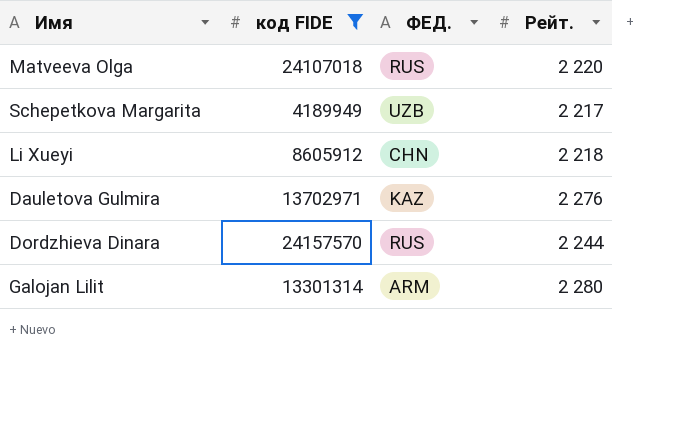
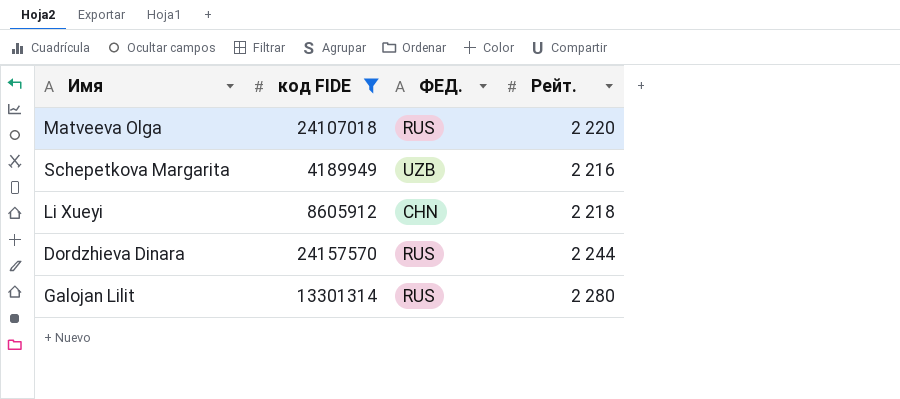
row Dauletova Gulmira: 13702971 | KAZ | 2 276 -> none
Schepetkova Margarita | Рейт.: 2 217 -> 2 216
Galojan Lilit | ФЕД.: ARM -> RUS

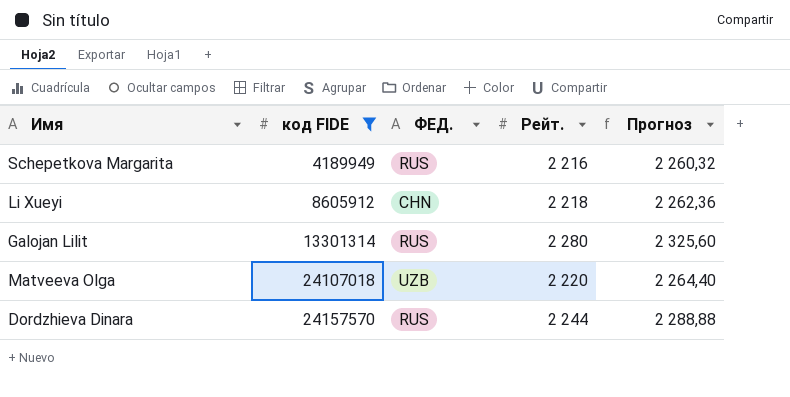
row order: none -> код FIDE ascending
column Прогноз | formula: none -> [Рейт.] * 1,02
Schepetkova Margarita | ФЕД.: UZB -> RUS
Matveeva Olga | ФЕД.: RUS -> UZB

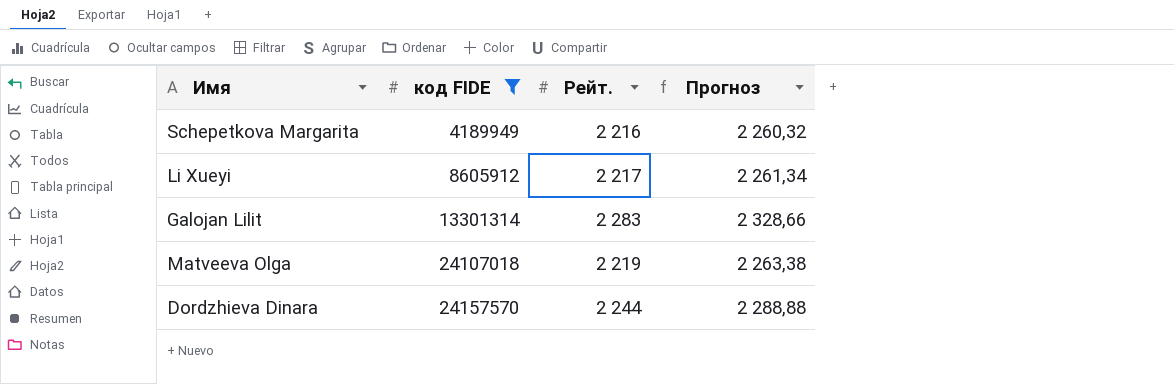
column ФЕД. | position: 3 -> none
Li Xueyi | Рейт.: 2 218 -> 2 217
Li Xueyi | Прогноз: 2 262,36 -> 2 261,34
Galojan Lilit | Рейт.: 2 280 -> 2 283
Galojan Lilit | Прогноз: 2 325,60 -> 2 328,66
Matveeva Olga | Рейт.: 2 220 -> 2 219
Matveeva Olga | Прогноз: 2 264,40 -> 2 263,38

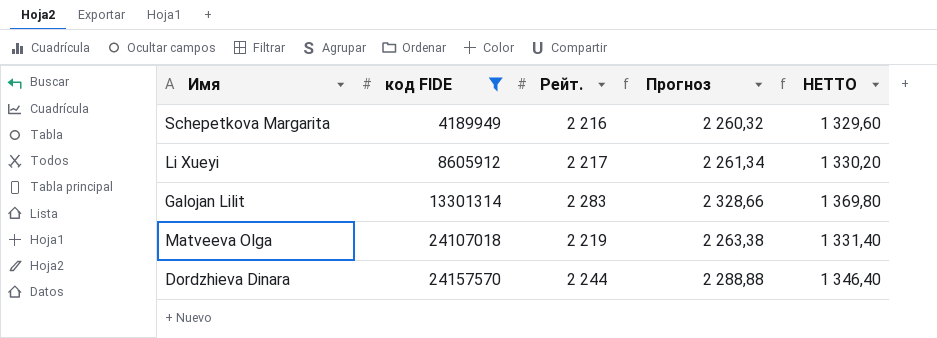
column НЕТТО | formula: none -> [Рейт.] * 0,6

